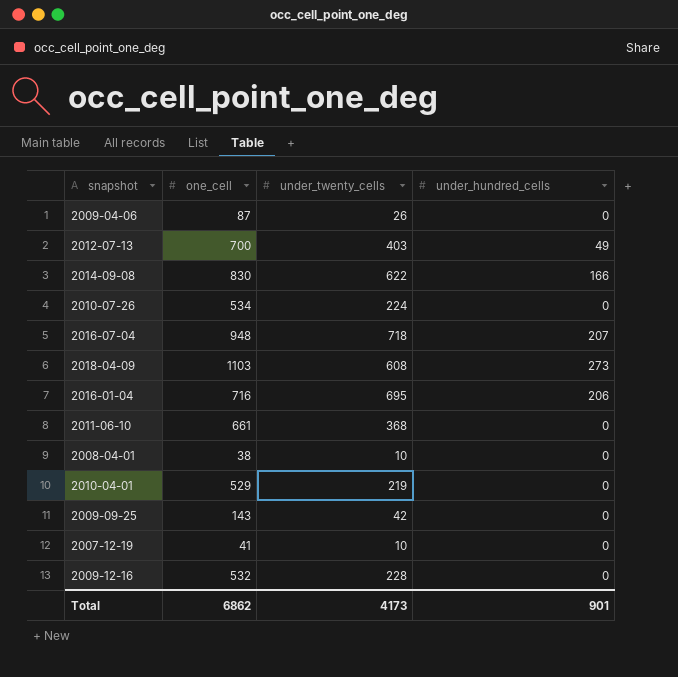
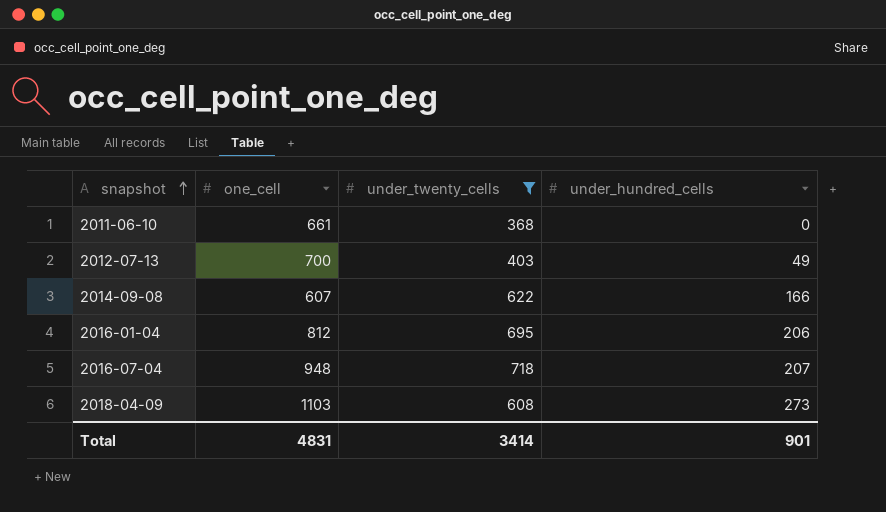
filter: none -> under_twenty_cells >= 368
row order: none -> snapshot ascending
2014-09-08 | one_cell: 830 -> 607
2016-01-04 | one_cell: 716 -> 812
Total | one_cell: 6862 -> 4831
Total | under_twenty_cells: 4173 -> 3414

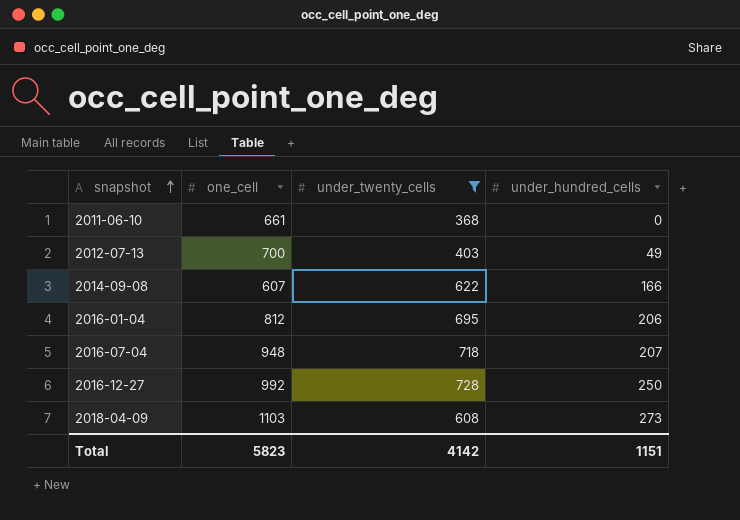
row 2016-12-27: none -> 992 | 728 | 250
Total | one_cell: 4831 -> 5823
Total | under_twenty_cells: 3414 -> 4142
Total | under_hundred_cells: 901 -> 1151

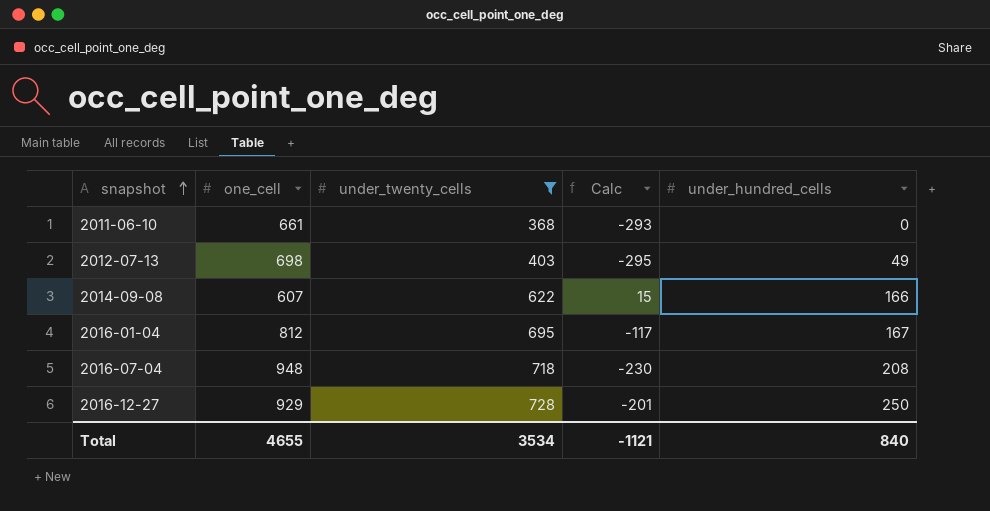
column Calc | formula: none -> [under_twenty_cells] - [one_cell]
row 2018-04-09: 1103 | 608 | 273 -> none
2012-07-13 | one_cell: 700 -> 698
2016-01-04 | under_hundred_cells: 206 -> 167
2016-07-04 | under_hundred_cells: 207 -> 208
2016-12-27 | one_cell: 992 -> 929
Total | one_cell: 5823 -> 4655
Total | under_twenty_cells: 4142 -> 3534
Total | under_hundred_cells: 1151 -> 840

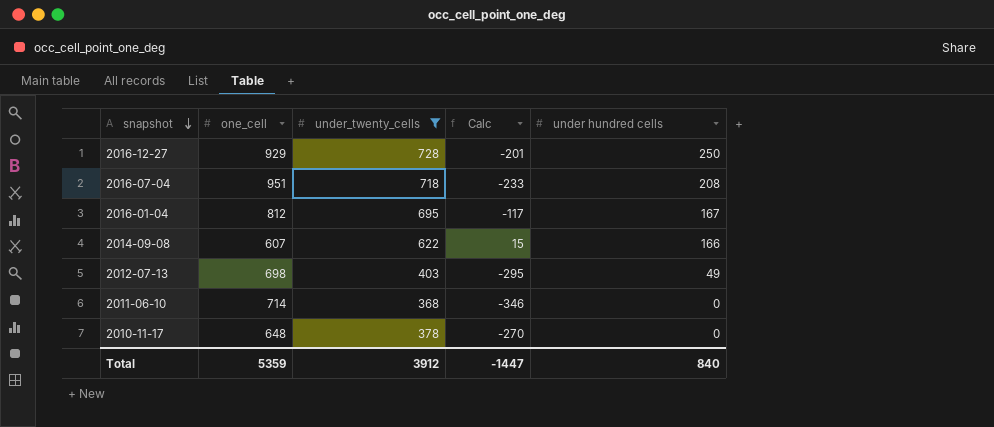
row order: snapshot ascending -> snapshot descending
column name: under_hundred_cells -> under hundred cells
2016-07-04 | one_cell: 948 -> 951
2016-07-04 | Calc: -230 -> -233
2011-06-10 | one_cell: 661 -> 714
2011-06-10 | Calc: -293 -> -346
row 2010-11-17: none -> 648 | 378 | -270 | 0
Total | one_cell: 4655 -> 5359
Total | under_twenty_cells: 3534 -> 3912
Total | Calc: -1121 -> -1447

